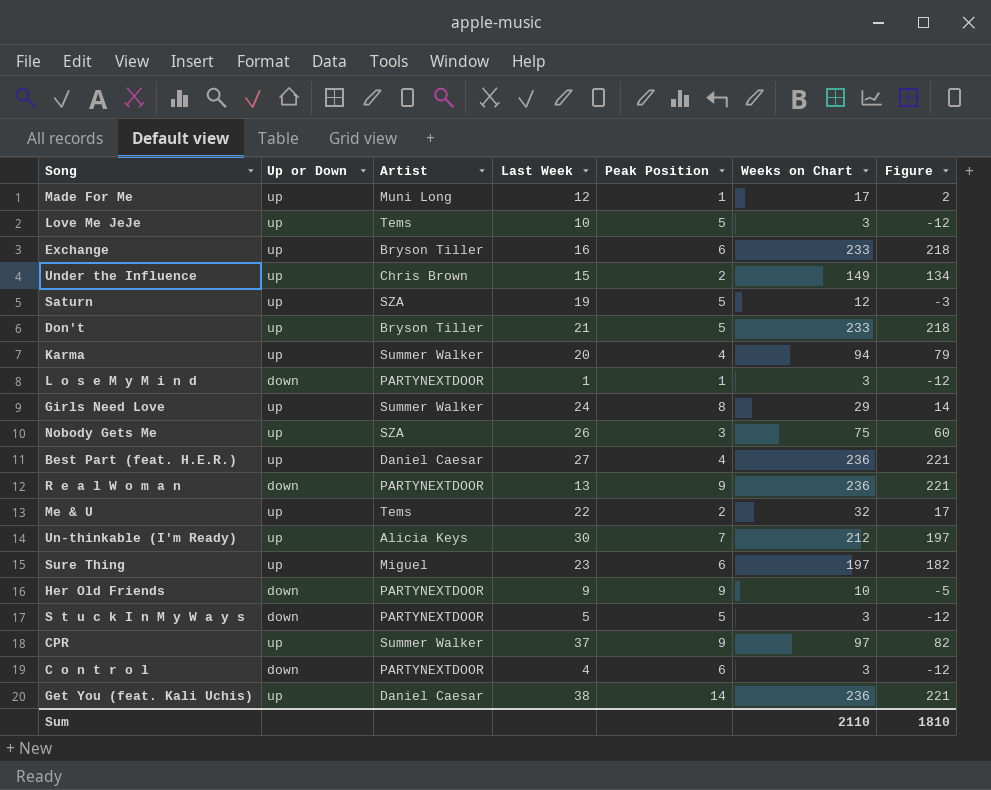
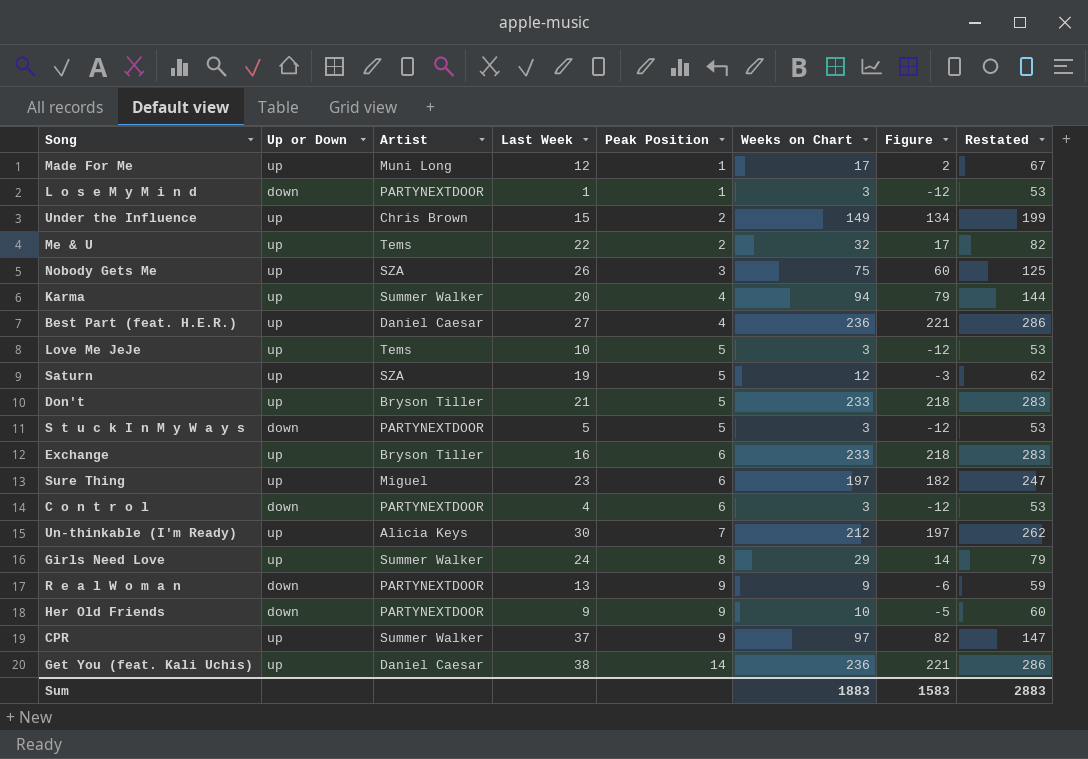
row order: none -> Peak Position ascending
column Restated | formula: none -> [Weeks on Chart] + 50
R e a l W o m a n | Weeks on Chart: 236 -> 9
R e a l W o m a n | Figure: 221 -> -6
Sum | Weeks on Chart: 2110 -> 1883
Sum | Figure: 1810 -> 1583

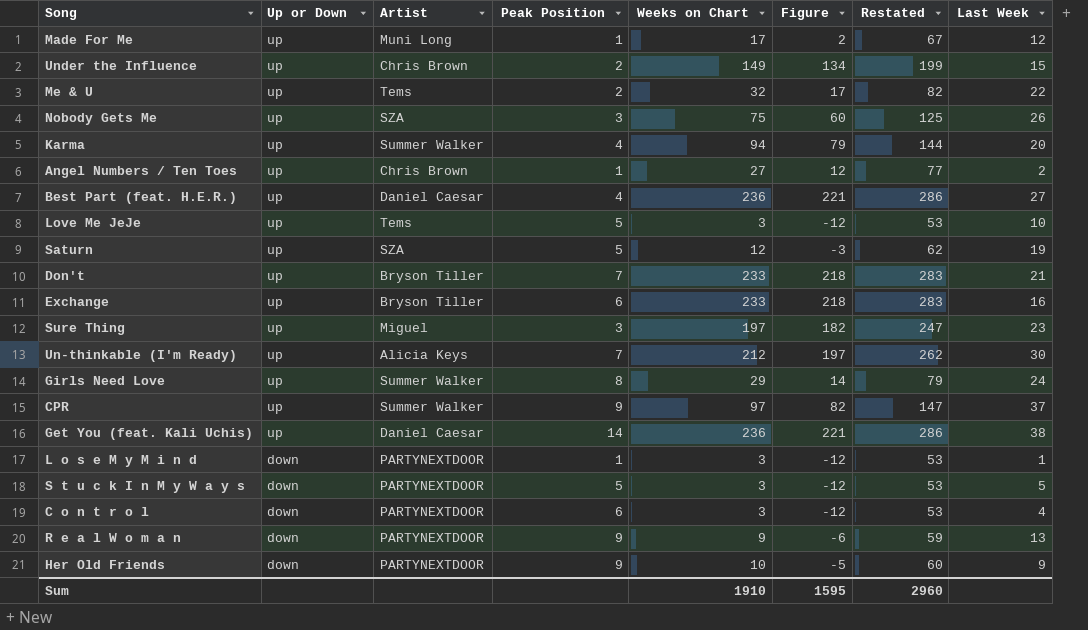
row order: Peak Position ascending -> Up or Down descending
column Last Week | position: 4 -> 8
row Angel Numbers / Ten Toes: none -> up | Chris Brown | 1 | 27 | 12 | 77 | 2
Don't | Peak Position: 5 -> 7
Sure Thing | Peak Position: 6 -> 3
Sum | Weeks on Chart: 1883 -> 1910
Sum | Figure: 1583 -> 1595
Sum | Restated: 2883 -> 2960

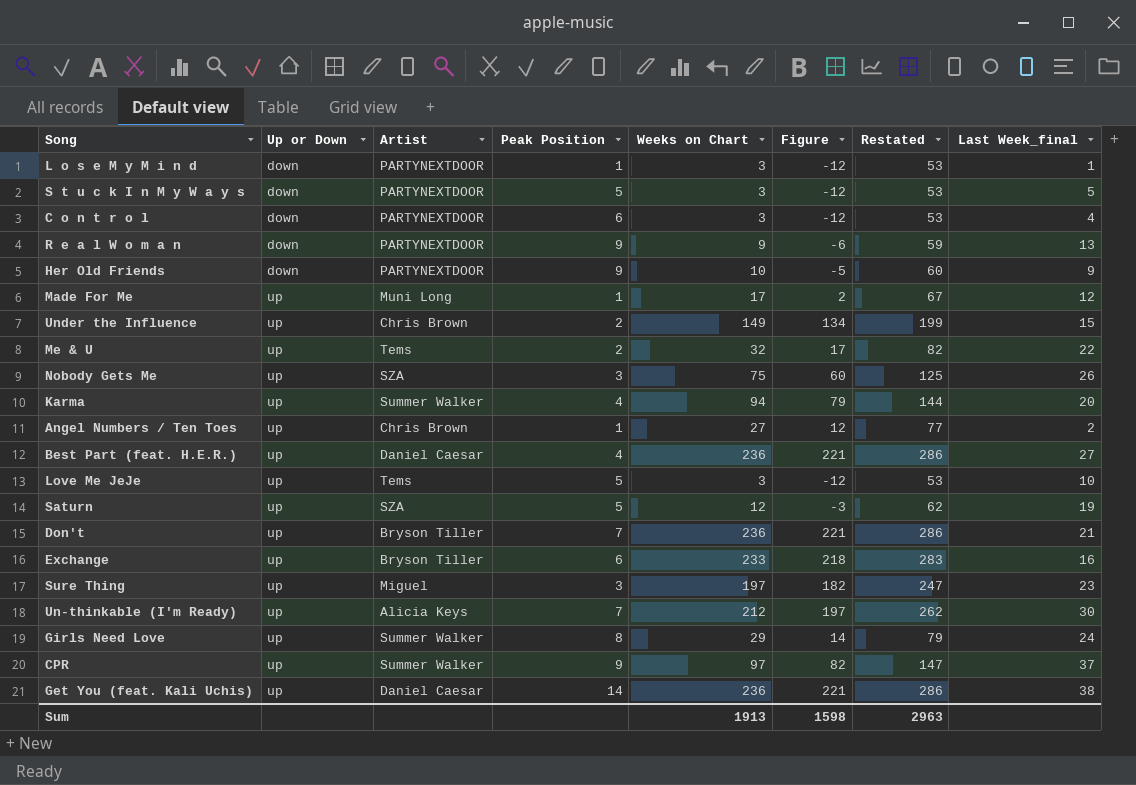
row order: Up or Down descending -> Up or Down ascending
column name: Last Week -> Last Week_final
Don't | Weeks on Chart: 233 -> 236
Don't | Figure: 218 -> 221
Don't | Restated: 283 -> 286
Sum | Weeks on Chart: 1910 -> 1913
Sum | Figure: 1595 -> 1598
Sum | Restated: 2960 -> 2963

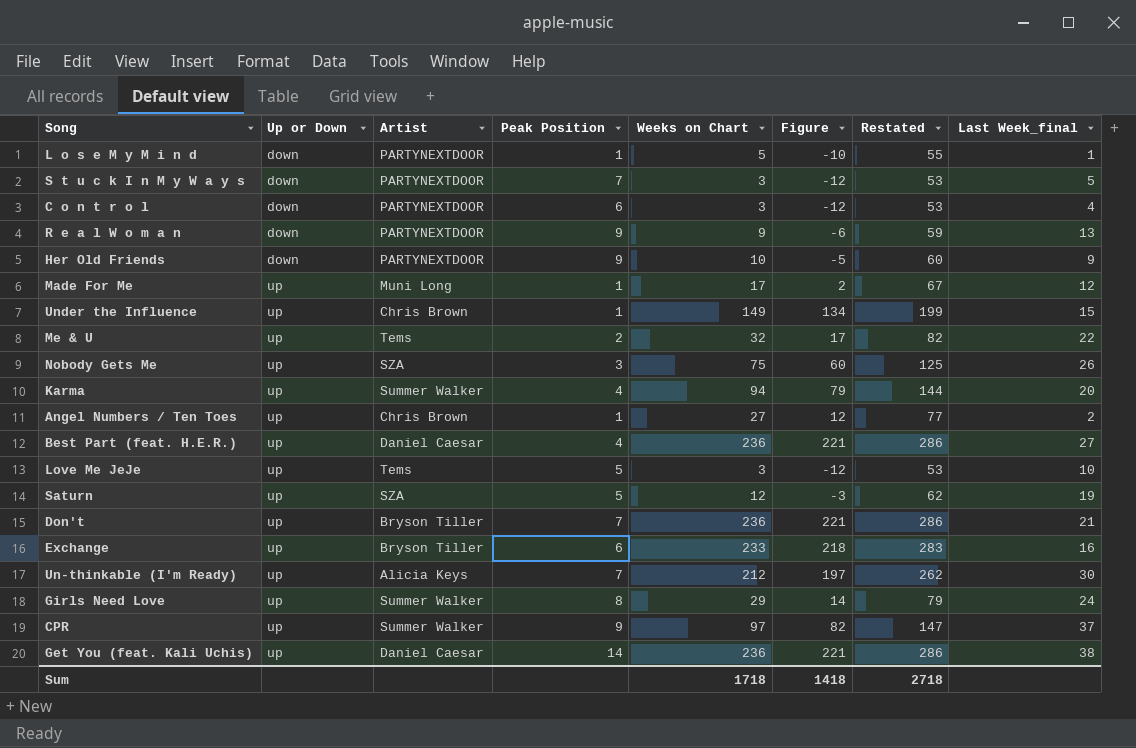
row Sure Thing: up | Miguel | 3 | 197 | 182 | 247 | 23 -> none
L o s e M y M i n d | Weeks on Chart: 3 -> 5
L o s e M y M i n d | Figure: -12 -> -10
L o s e M y M i n d | Restated: 53 -> 55
S t u c k I n M y W a y s | Peak Position: 5 -> 7
Under the Influence | Peak Position: 2 -> 1
Sum | Weeks on Chart: 1913 -> 1718
Sum | Figure: 1598 -> 1418
Sum | Restated: 2963 -> 2718

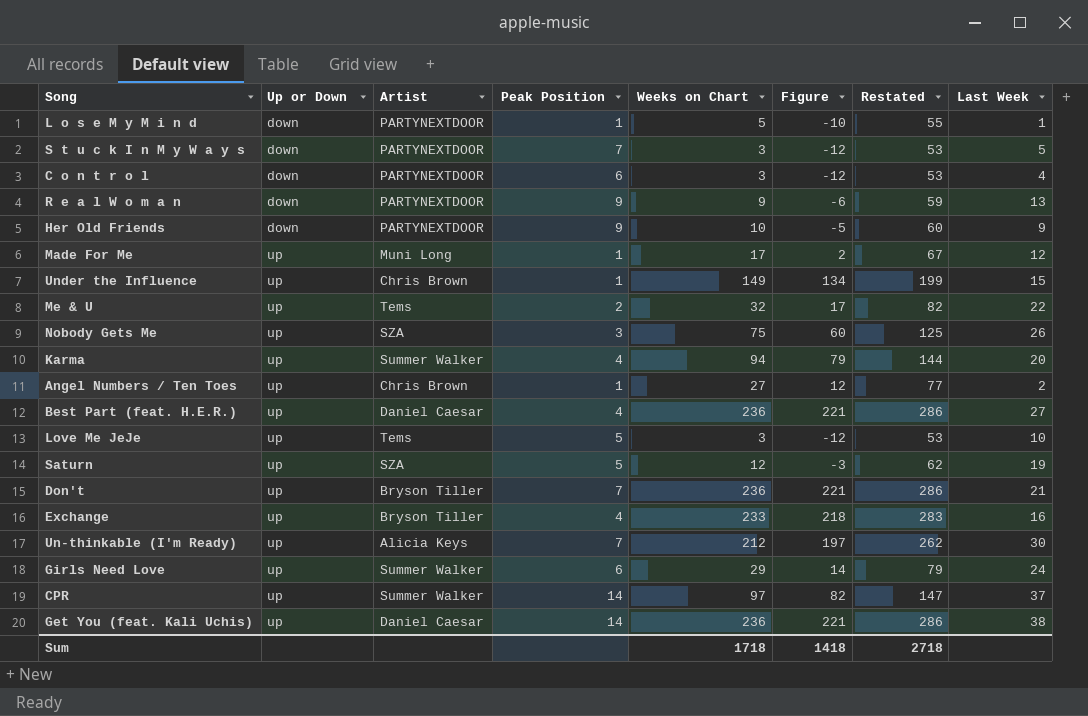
column name: Last Week_final -> Last Week
Exchange | Peak Position: 6 -> 4
Girls Need Love | Peak Position: 8 -> 6
CPR | Peak Position: 9 -> 14

